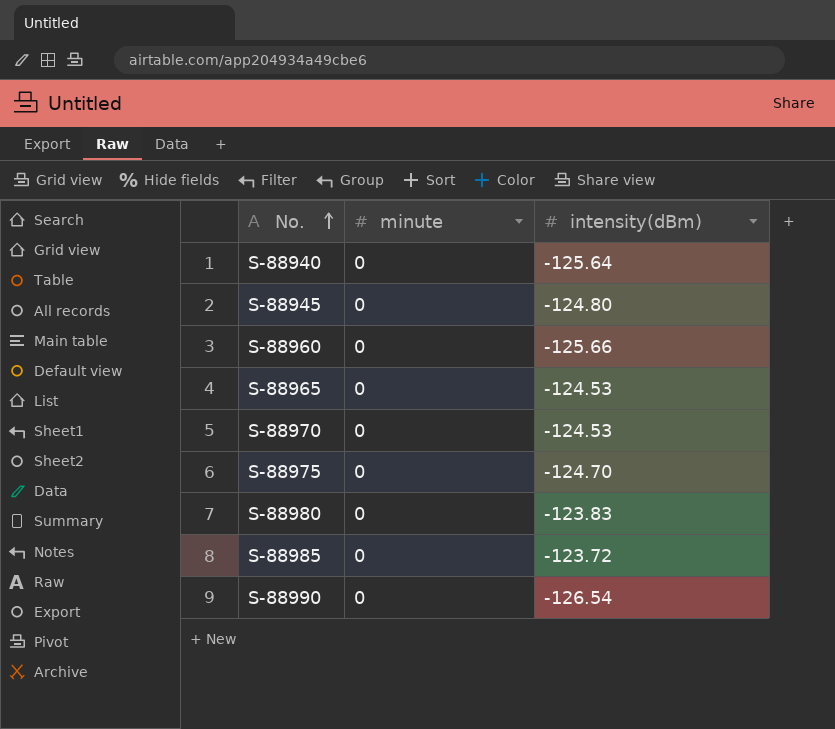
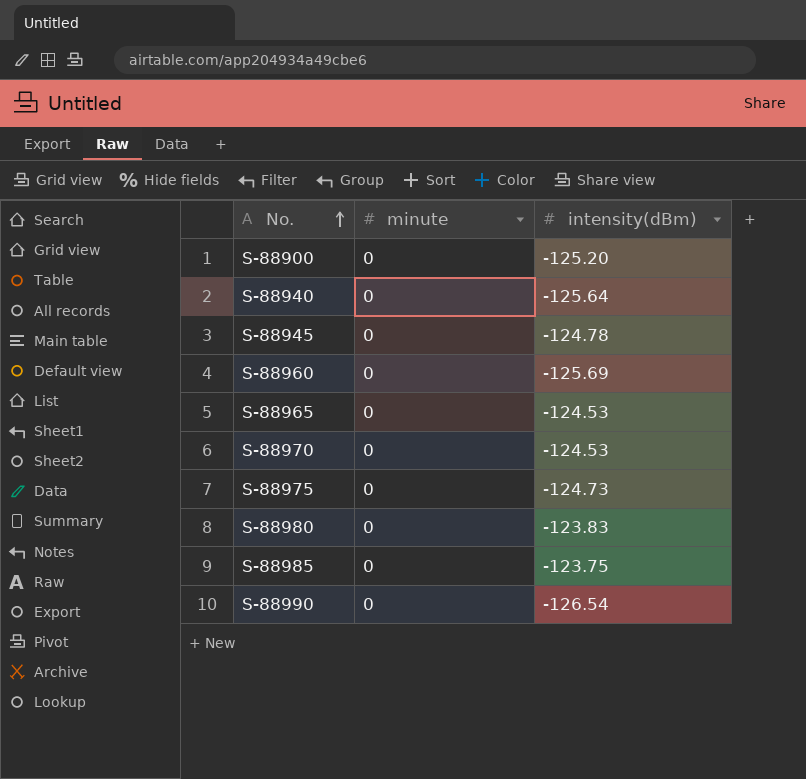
row S-88900: none -> 0 | -125.20
S-88945 | intensity(dBm): -124.80 -> -124.78
S-88960 | intensity(dBm): -125.66 -> -125.69
S-88975 | intensity(dBm): -124.70 -> -124.73
S-88985 | intensity(dBm): -123.72 -> -123.75

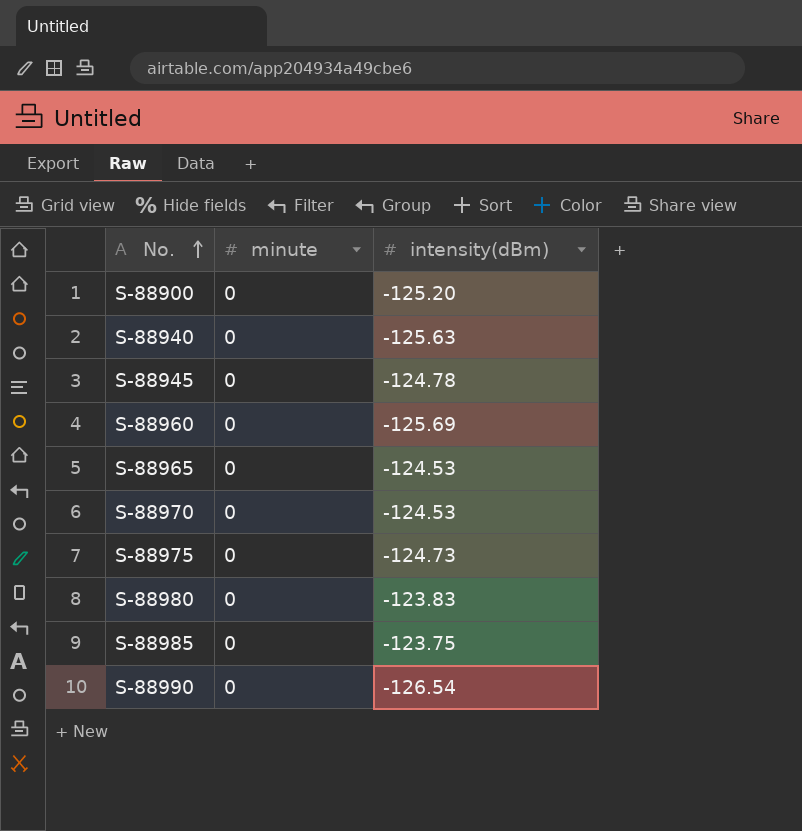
S-88940 | intensity(dBm): -125.64 -> -125.63

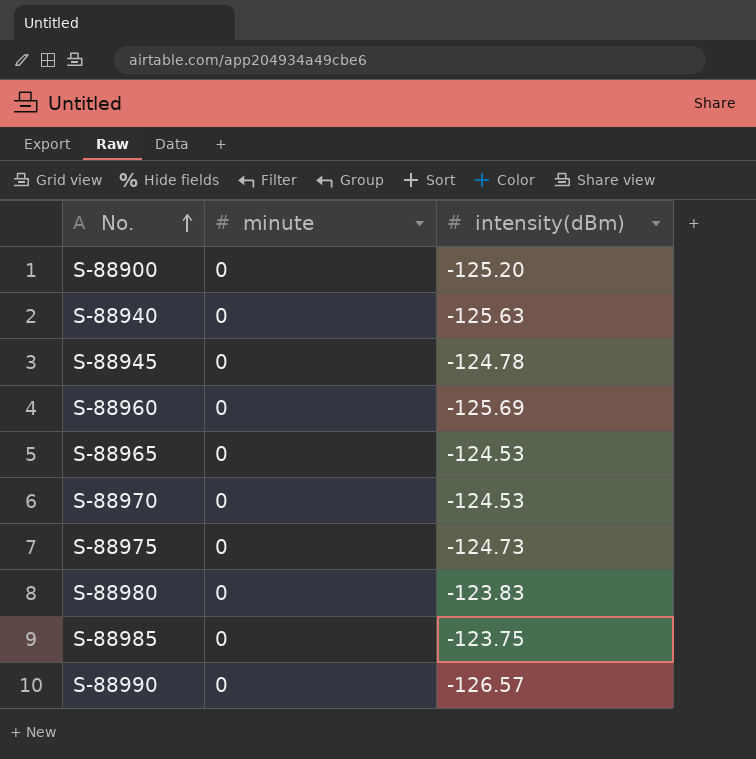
S-88990 | intensity(dBm): -126.54 -> -126.57

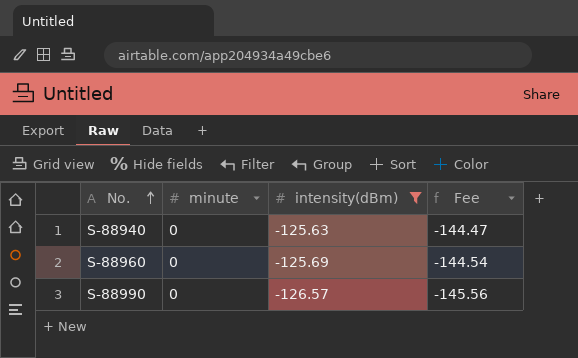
filter: none -> intensity(dBm) <= -125.63
column Fee | formula: none -> [intensity(dBm)] * 1.15

